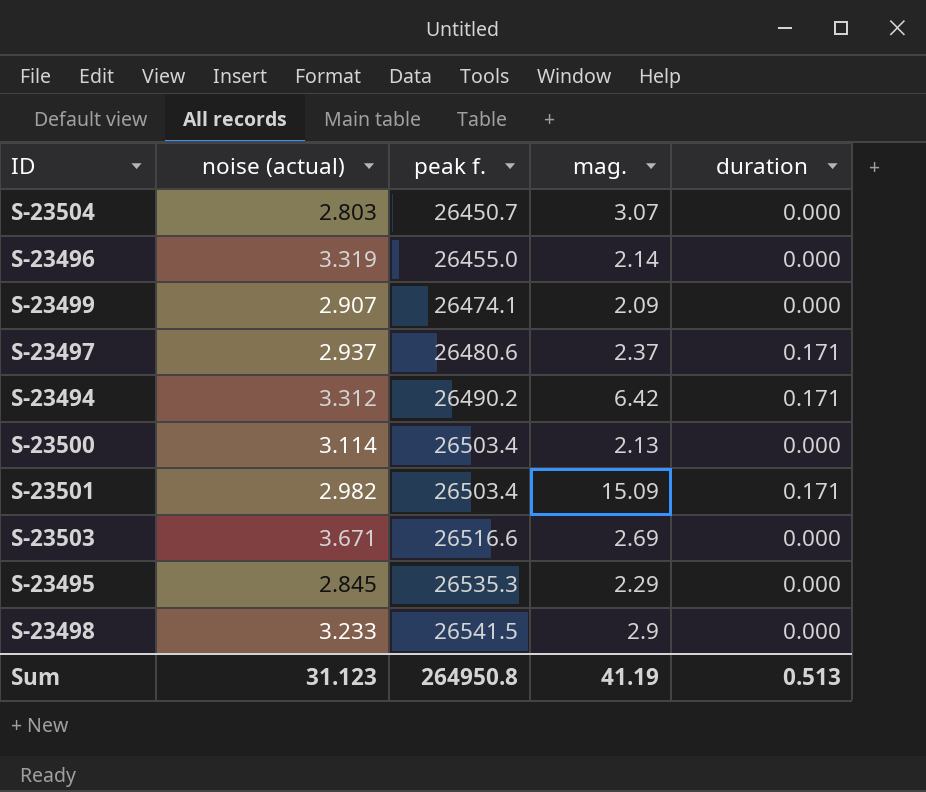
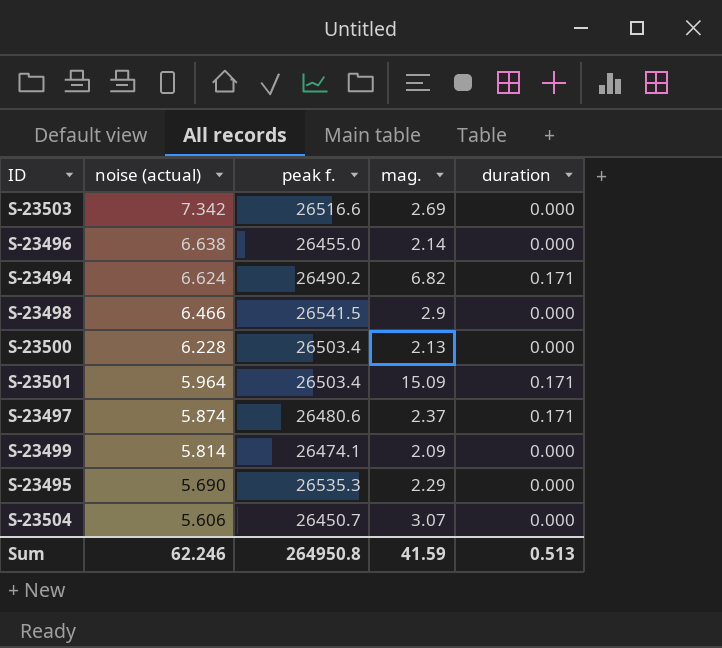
row order: peak f. ascending -> noise (actual) descending
S-23503 | noise (actual): 3.671 -> 7.342
S-23496 | noise (actual): 3.319 -> 6.638
S-23494 | noise (actual): 3.312 -> 6.624
S-23494 | mag.: 6.42 -> 6.82
S-23498 | noise (actual): 3.233 -> 6.466
S-23500 | noise (actual): 3.114 -> 6.228
S-23501 | noise (actual): 2.982 -> 5.964
S-23497 | noise (actual): 2.937 -> 5.874
S-23499 | noise (actual): 2.907 -> 5.814
S-23495 | noise (actual): 2.845 -> 5.690
S-23504 | noise (actual): 2.803 -> 5.606
Sum | noise (actual): 31.123 -> 62.246
Sum | mag.: 41.19 -> 41.59

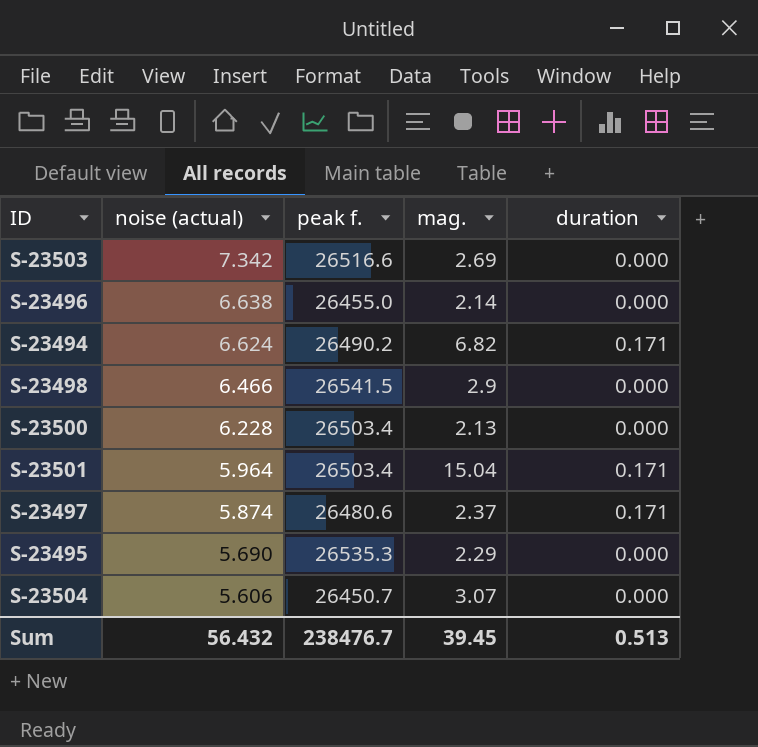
row S-23499: 5.814 | 26474.1 | 2.09 | 0.000 -> none
S-23501 | mag.: 15.09 -> 15.04
Sum | noise (actual): 62.246 -> 56.432
Sum | peak f.: 264950.8 -> 238476.7
Sum | mag.: 41.59 -> 39.45

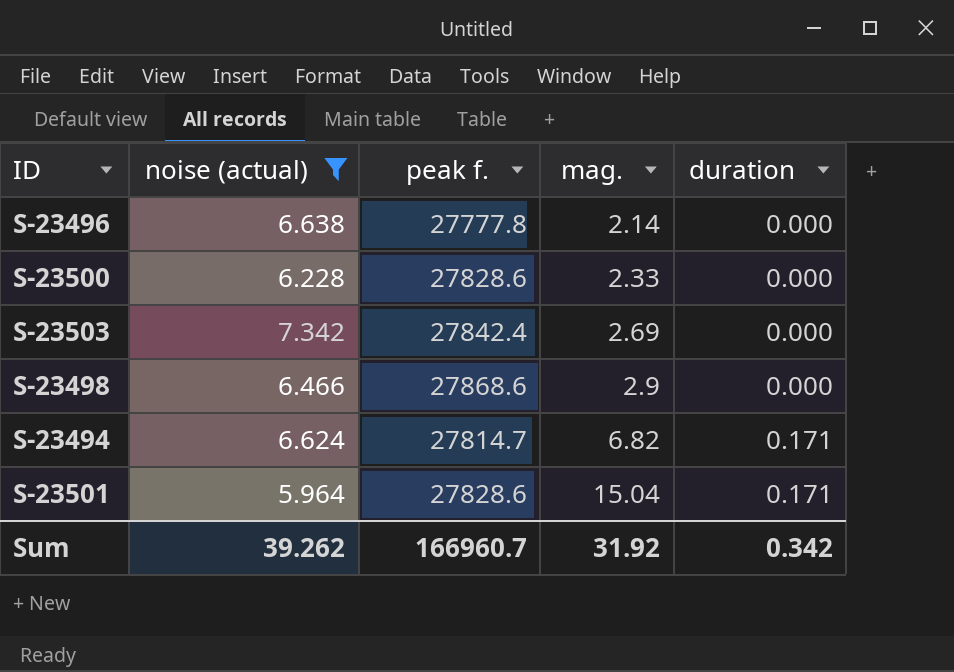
filter: none -> noise (actual) >= 5.964
row order: noise (actual) descending -> mag. ascending
S-23496 | peak f.: 26455.0 -> 27777.8
S-23500 | peak f.: 26503.4 -> 27828.6
S-23500 | mag.: 2.13 -> 2.33
S-23503 | peak f.: 26516.6 -> 27842.4
S-23498 | peak f.: 26541.5 -> 27868.6
S-23494 | peak f.: 26490.2 -> 27814.7
S-23501 | peak f.: 26503.4 -> 27828.6
Sum | noise (actual): 56.432 -> 39.262
Sum | peak f.: 238476.7 -> 166960.7
Sum | mag.: 39.45 -> 31.92
Sum | duration: 0.513 -> 0.342

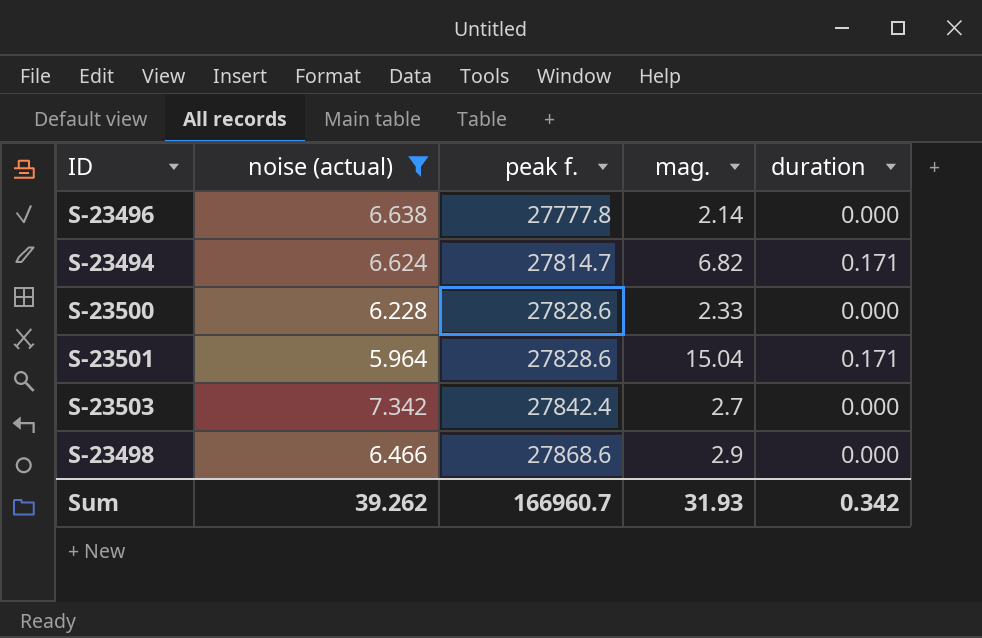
row order: mag. ascending -> peak f. ascending
S-23503 | mag.: 2.69 -> 2.7
Sum | mag.: 31.92 -> 31.93

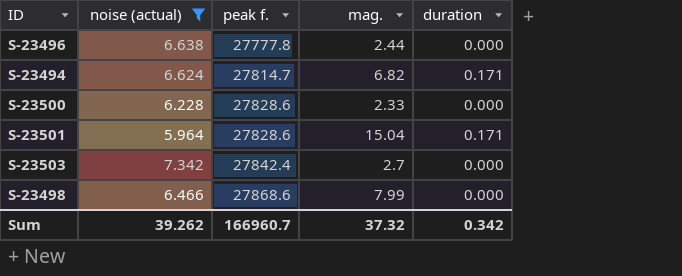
S-23496 | mag.: 2.14 -> 2.44
S-23498 | mag.: 2.9 -> 7.99
Sum | mag.: 31.93 -> 37.32

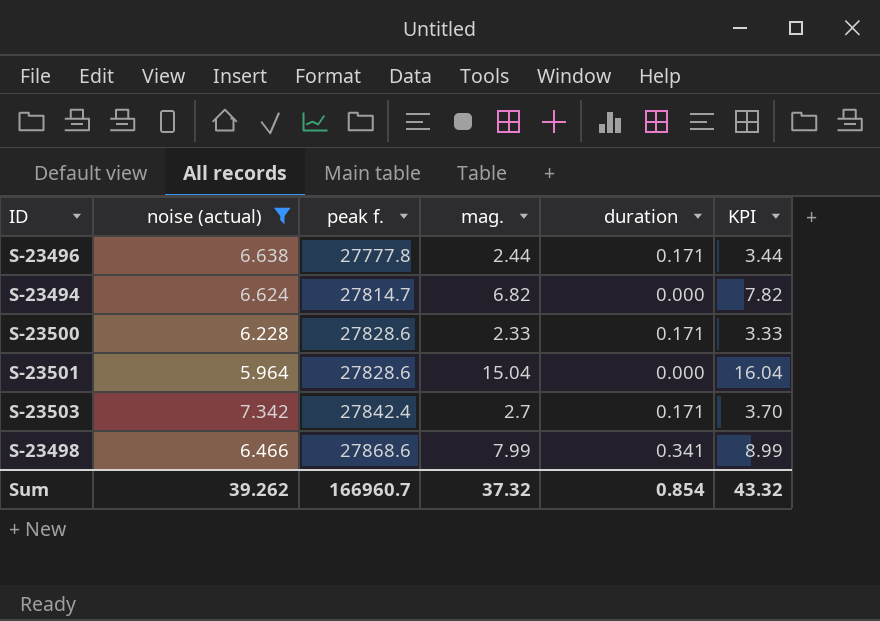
column KPI | formula: none -> [mag.] + 1
S-23496 | duration: 0.000 -> 0.171
S-23494 | duration: 0.171 -> 0.000
S-23500 | duration: 0.000 -> 0.171
S-23501 | duration: 0.171 -> 0.000
S-23503 | duration: 0.000 -> 0.171
S-23498 | duration: 0.000 -> 0.341
Sum | duration: 0.342 -> 0.854

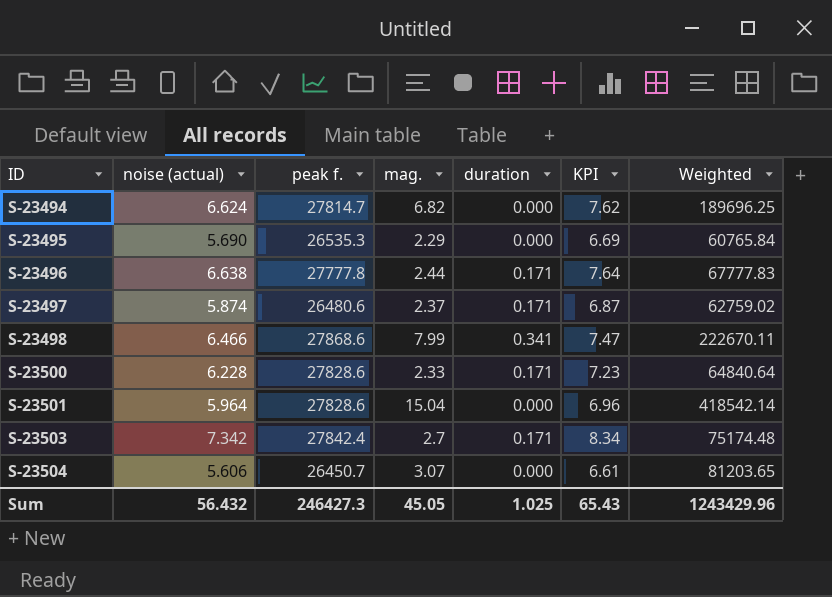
filter: noise (actual) >= 5.964 -> none
row order: peak f. ascending -> ID ascending
column KPI | formula: [mag.] + 1 -> [noise (actual)] + 1
column Weighted | formula: none -> [peak f.] * [mag.]
Sum | noise (actual): 39.262 -> 56.432
Sum | peak f.: 166960.7 -> 246427.3
Sum | mag.: 37.32 -> 45.05
Sum | duration: 0.854 -> 1.025
Sum | KPI: 43.32 -> 65.43

